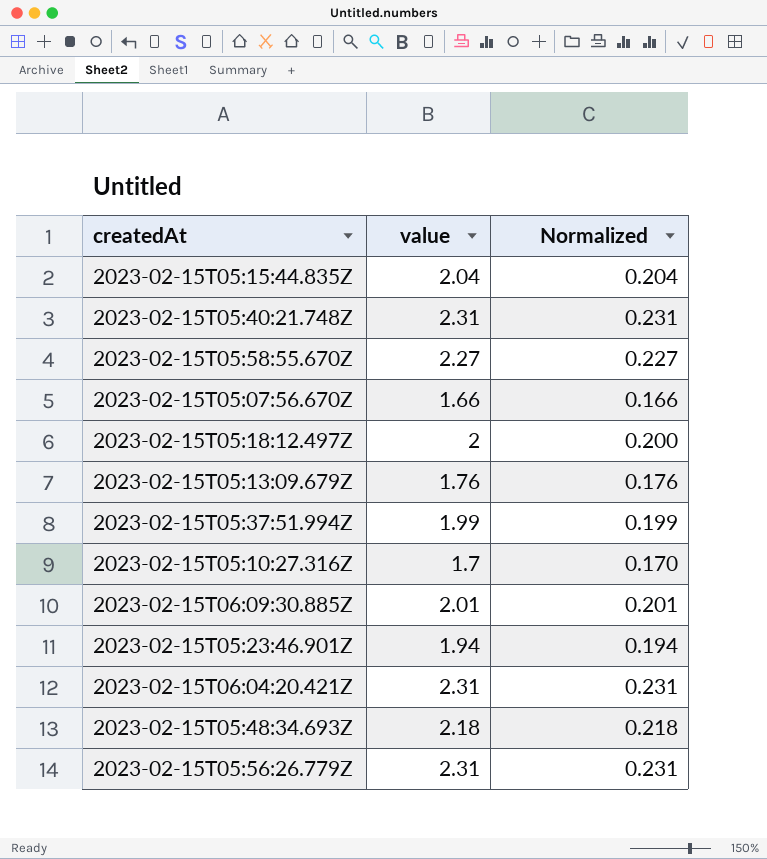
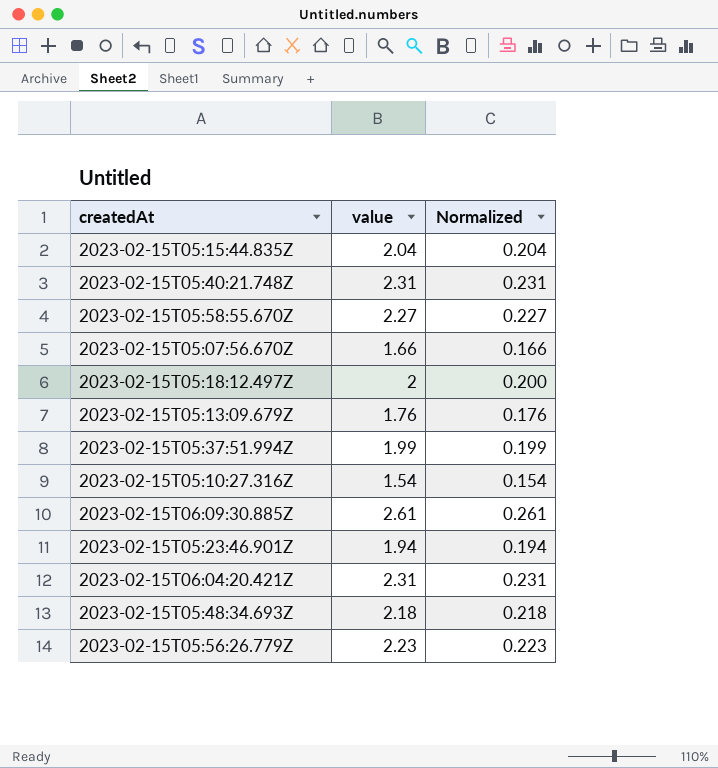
2023-02-15T05:10:27.316Z | value: 1.7 -> 1.54
2023-02-15T05:10:27.316Z | Normalized: 0.170 -> 0.154
2023-02-15T06:09:30.885Z | value: 2.01 -> 2.61
2023-02-15T06:09:30.885Z | Normalized: 0.201 -> 0.261
2023-02-15T05:56:26.779Z | value: 2.31 -> 2.23
2023-02-15T05:56:26.779Z | Normalized: 0.231 -> 0.223

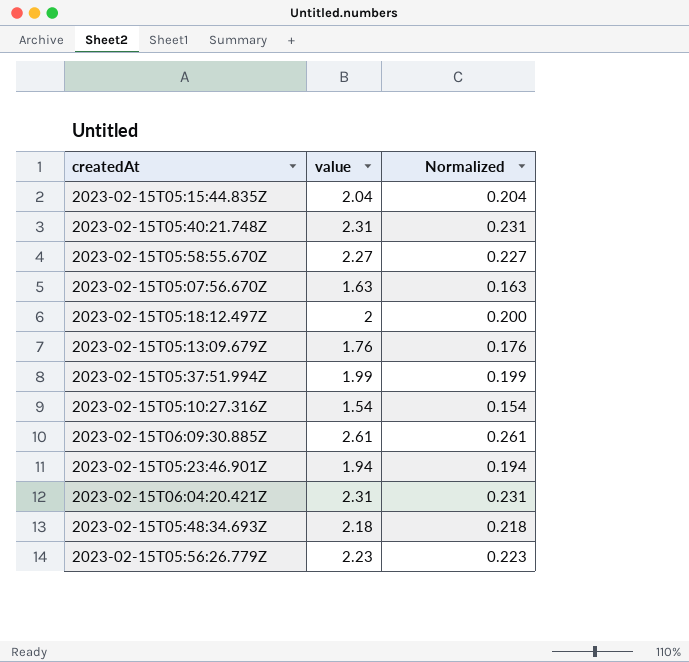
2023-02-15T05:07:56.670Z | value: 1.66 -> 1.63
2023-02-15T05:07:56.670Z | Normalized: 0.166 -> 0.163

